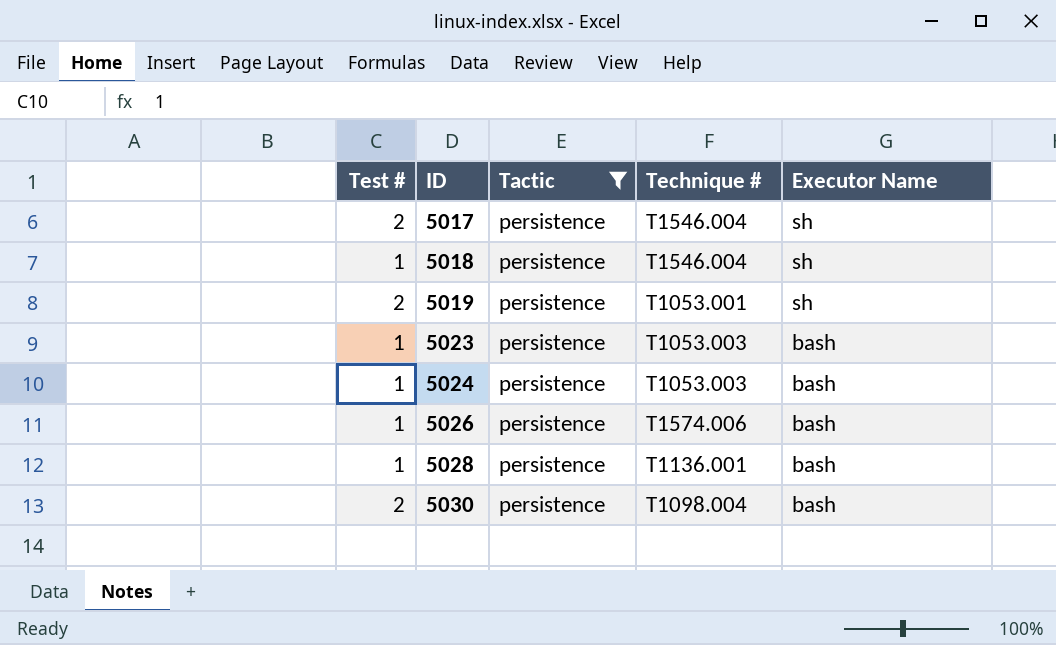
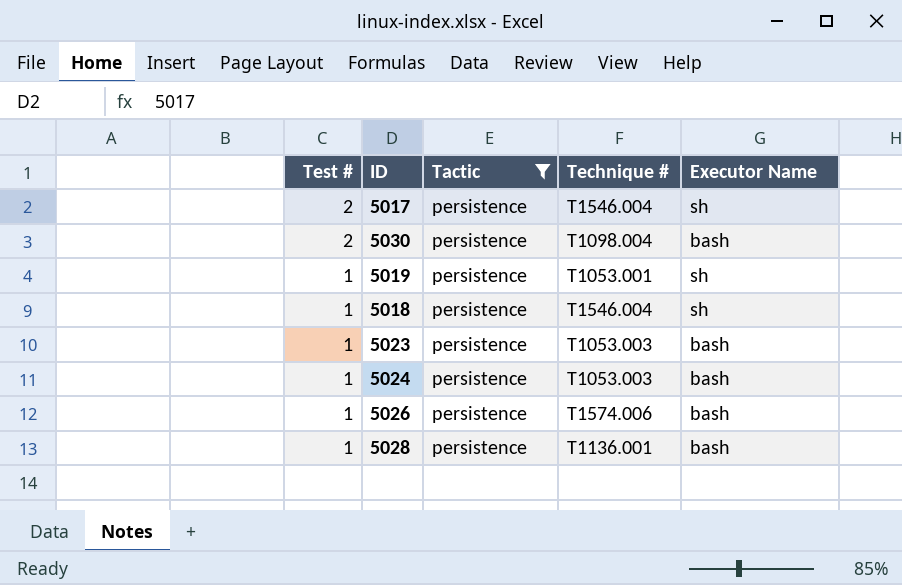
row order: ID ascending -> Test # descending
5019 | Test #: 2 -> 1

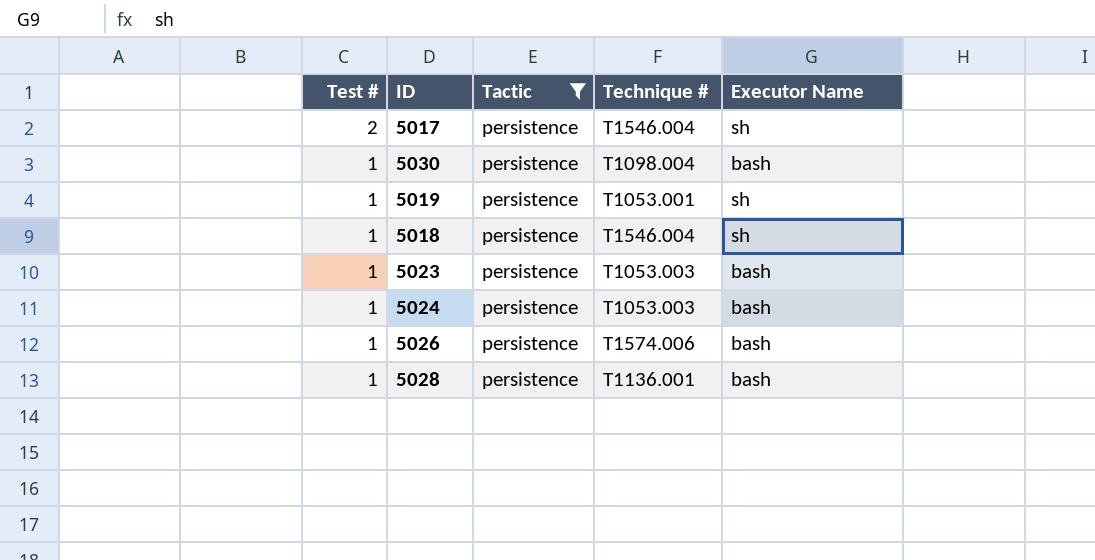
5030 | Test #: 2 -> 1

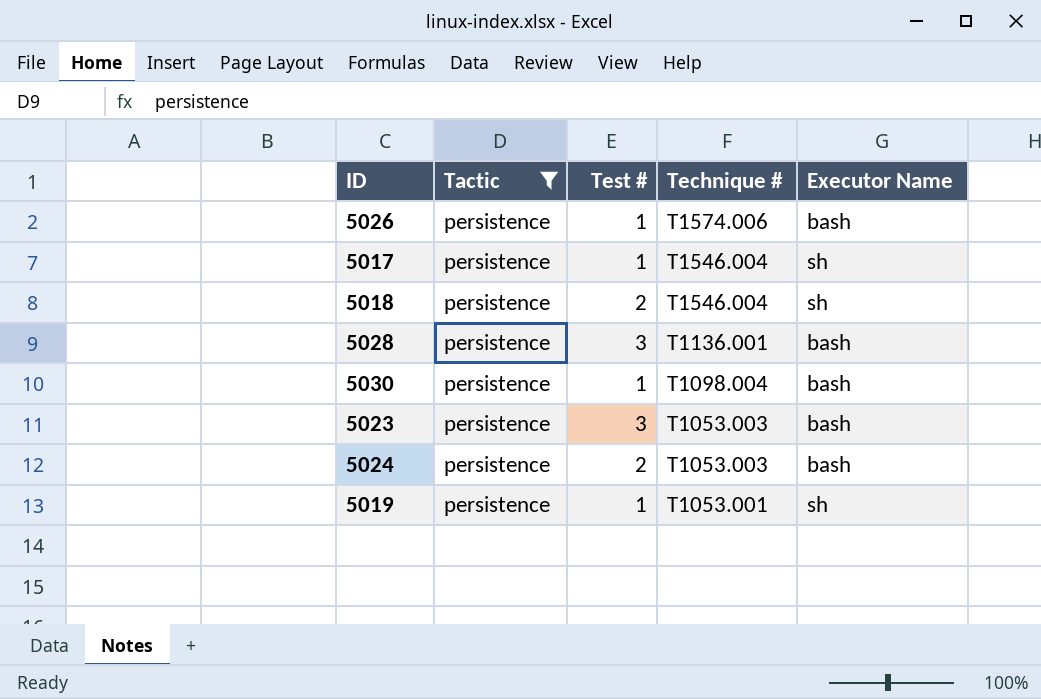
row order: Test # descending -> Technique # descending
column Test # | position: 1 -> 3
5017 | Test #: 2 -> 1
5018 | Test #: 1 -> 2
5028 | Test #: 1 -> 3
5023 | Test #: 1 -> 3
5024 | Test #: 1 -> 2

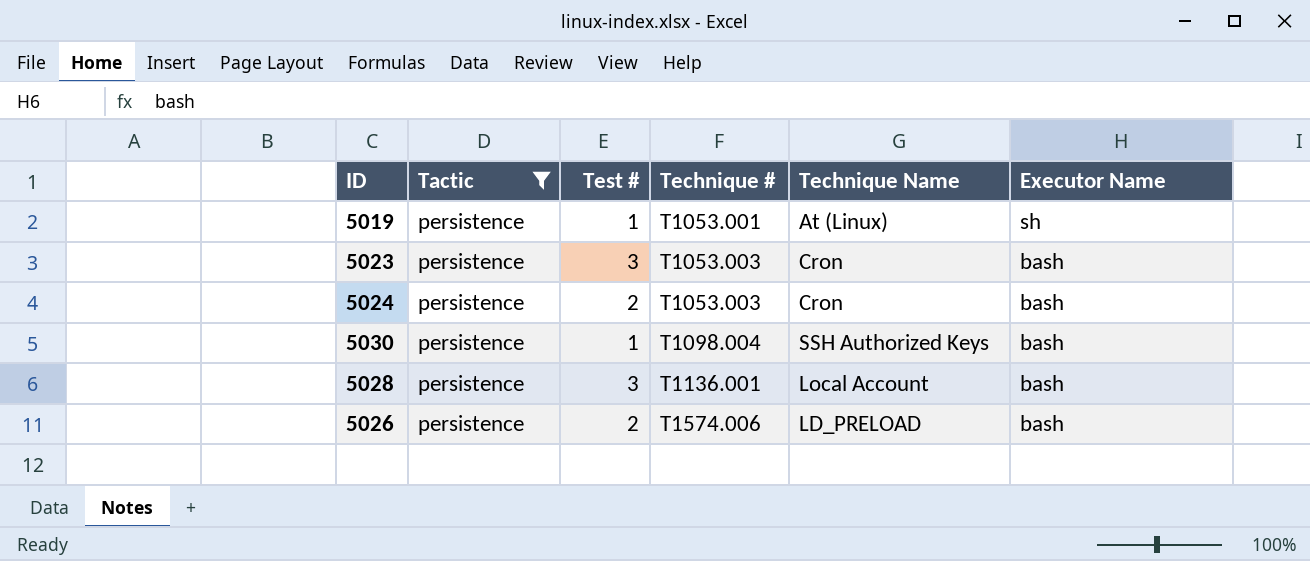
row order: Technique # descending -> Technique # ascending
column Technique Name | position: none -> 5
row 5017: persistence | 1 | T1546.004 | sh -> none
row 5018: persistence | 2 | T1546.004 | sh -> none
5026 | Test #: 1 -> 2

